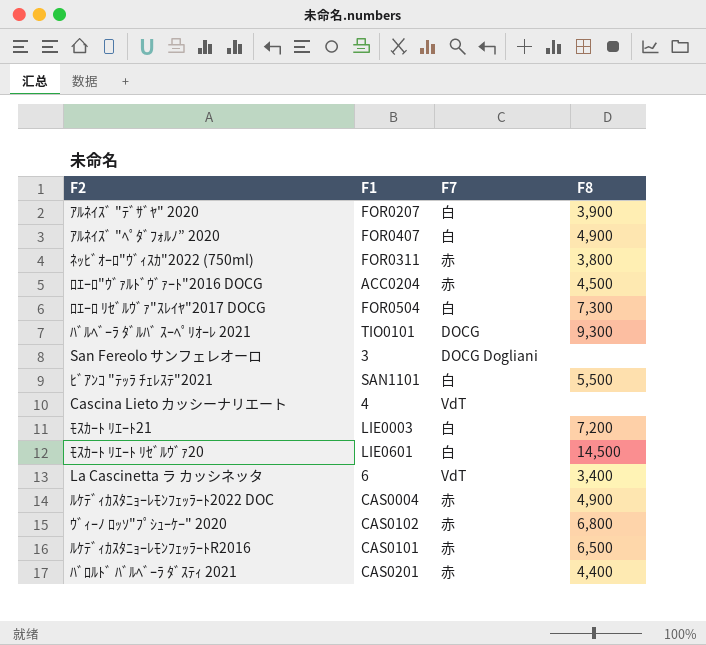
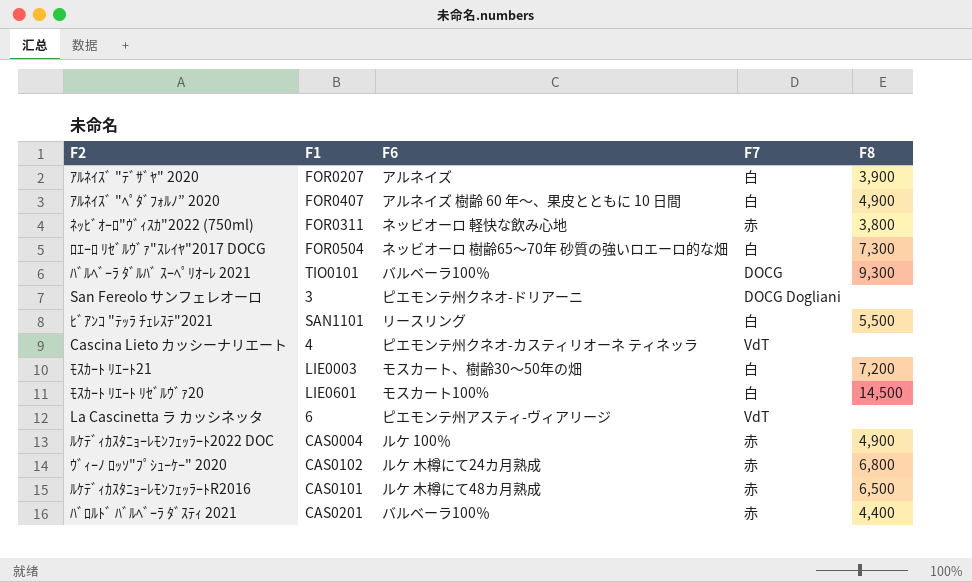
column F6 | position: none -> 3
row ﾛｴｰﾛ"ｳﾞｧﾙﾄﾞｳﾞｧｰﾄ"2016 DOCG: ACC0204 | 赤 | 4,500 -> none
La Cascinetta ラ カッシネッタ | F8: 3,400 -> none

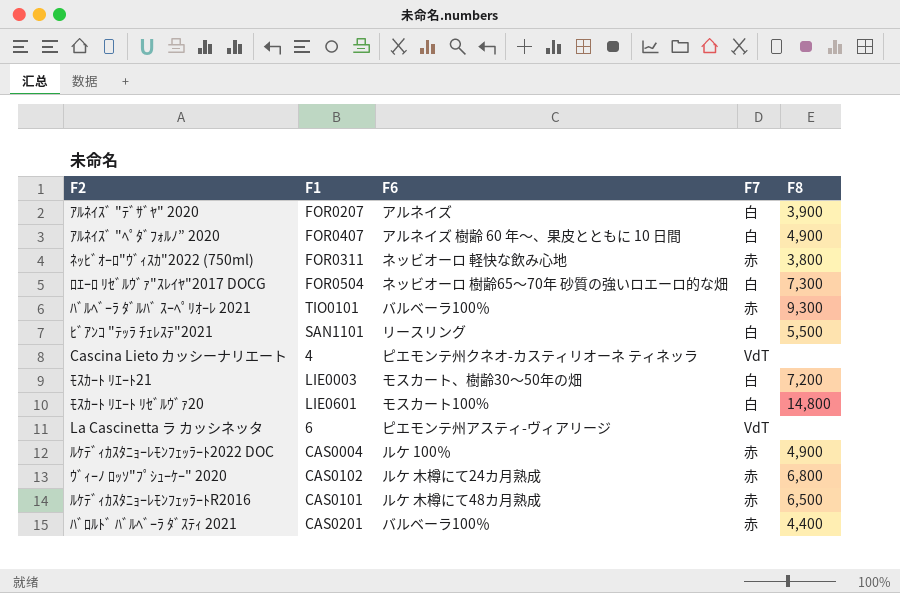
row San Fereolo サンフェレオーロ: 3 | ピエモンテ州クネオ-ドリアーニ | DOCG Dogliani | none -> none
ﾊﾞﾙﾍﾞｰﾗ ﾀﾞﾙﾊﾞ ｽｰﾍﾟﾘｵｰﾚ 2021 | F7: DOCG -> 赤
ﾓｽｶｰﾄ ﾘｴｰﾄ ﾘｾﾞﾙｳﾞｧ20 | F8: 14,500 -> 14,800

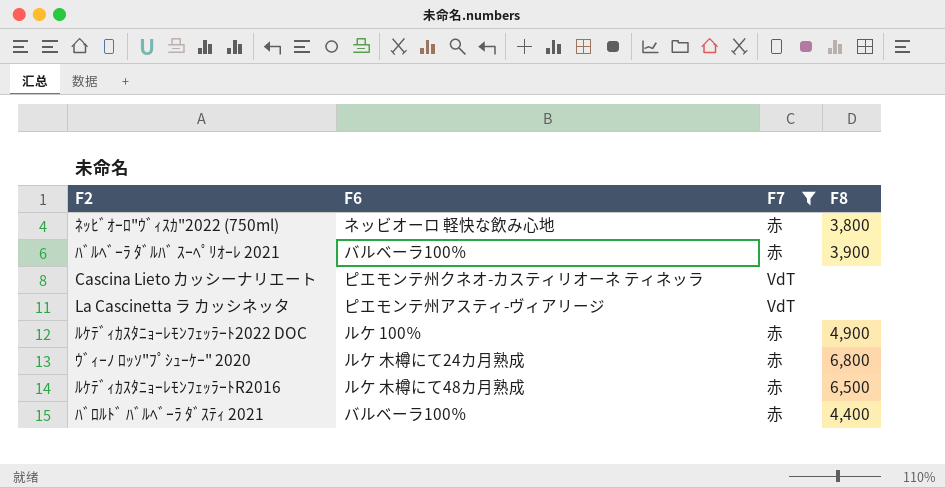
filter: none -> F7 != 白
column F1 | position: 2 -> none
ﾊﾞﾙﾍﾞｰﾗ ﾀﾞﾙﾊﾞ ｽｰﾍﾟﾘｵｰﾚ 2021 | F8: 9,300 -> 3,900

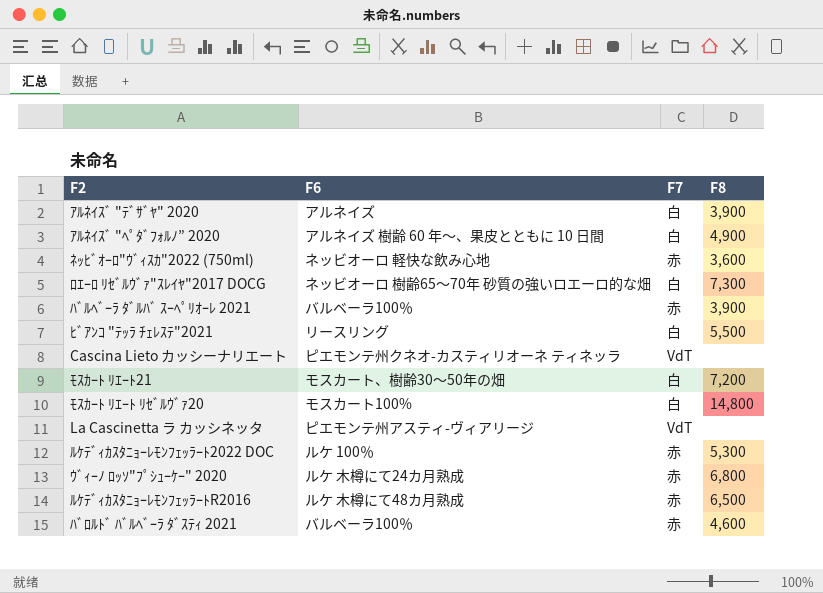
filter: F7 != 白 -> none
ﾈｯﾋﾞｵｰﾛ"ｳﾞｨｽｶ"2022 (750ml) | F8: 3,800 -> 3,600
ﾙｹﾃﾞｨｶｽﾀﾆｮｰﾚﾓﾝﾌｪｯﾗｰﾄ2022 DOC | F8: 4,900 -> 5,300
ﾊﾞﾛﾙﾄﾞ ﾊﾞﾙﾍﾞｰﾗ ﾀﾞｽﾃｨ 2021 | F8: 4,400 -> 4,600

